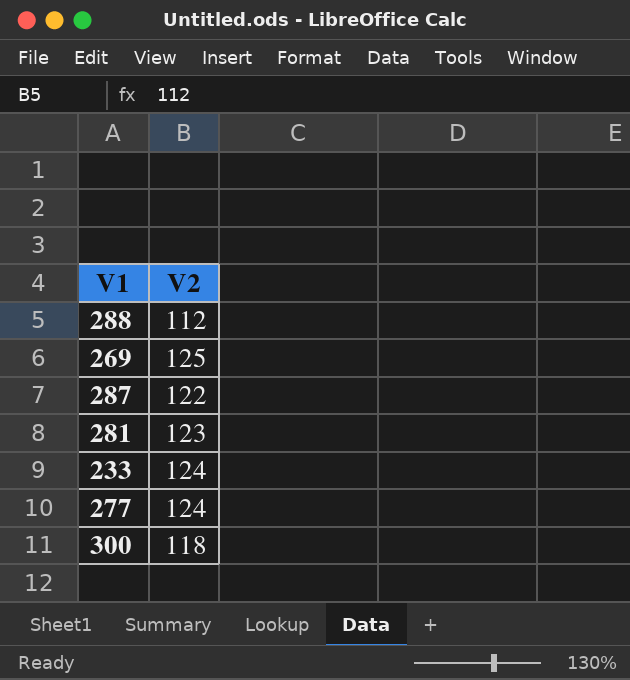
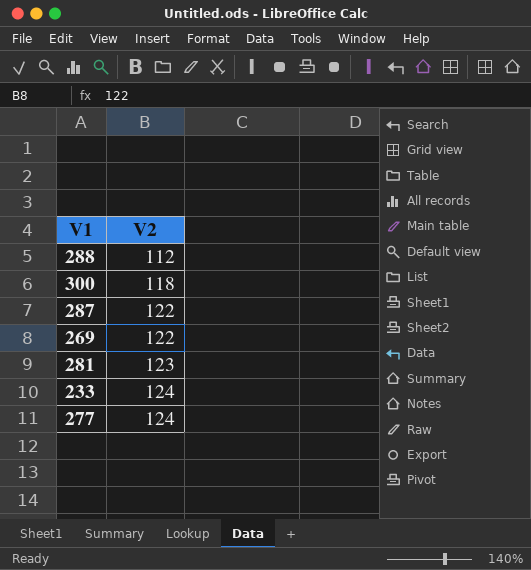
row order: none -> V2 ascending
269 | V2: 125 -> 122

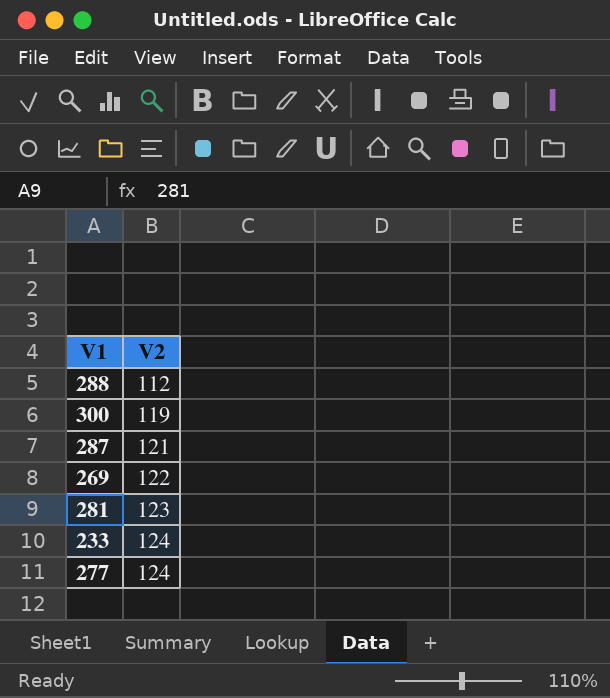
300 | V2: 118 -> 119
287 | V2: 122 -> 121

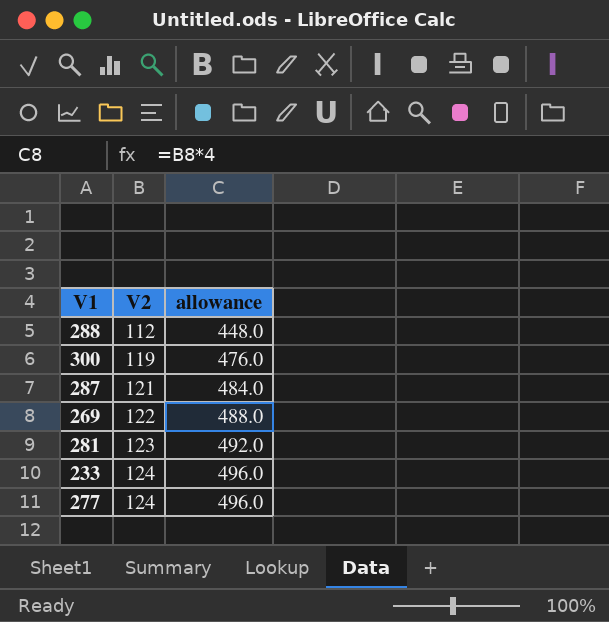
column allowance | formula: none -> [V2] * 4

